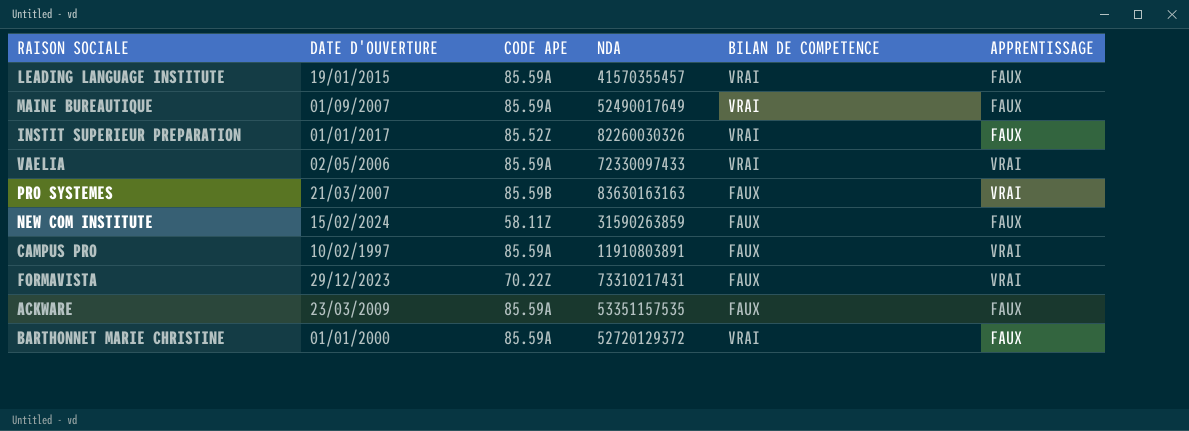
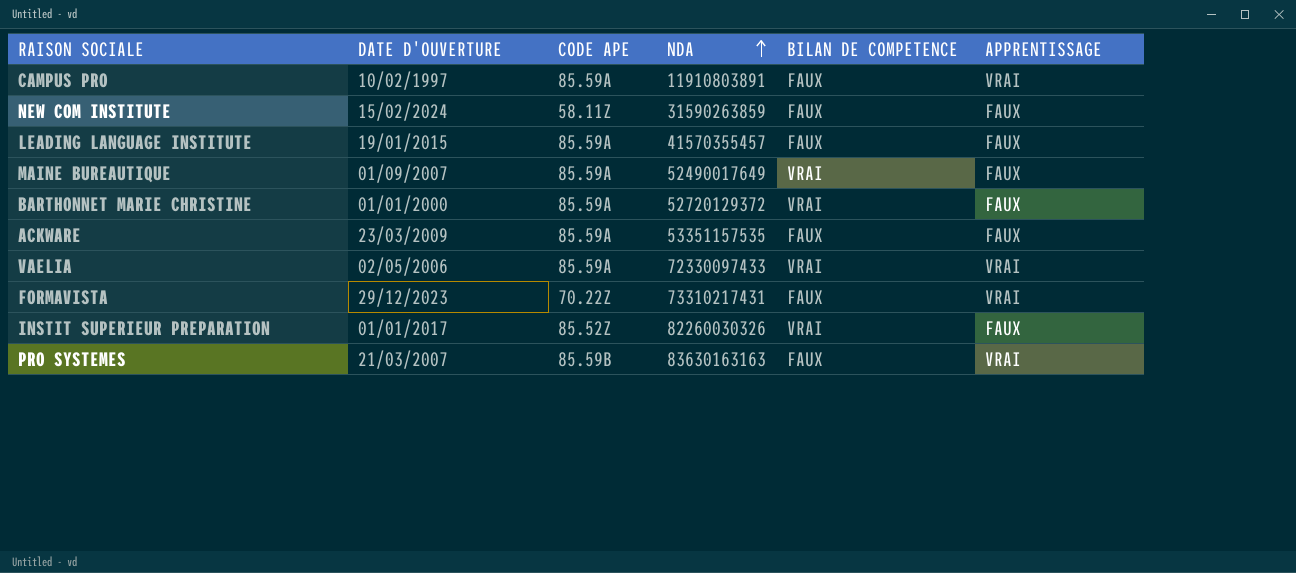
row order: none -> NDA ascending
LEADING LANGUAGE INSTITUTE | BILAN DE COMPETENCE: VRAI -> FAUX

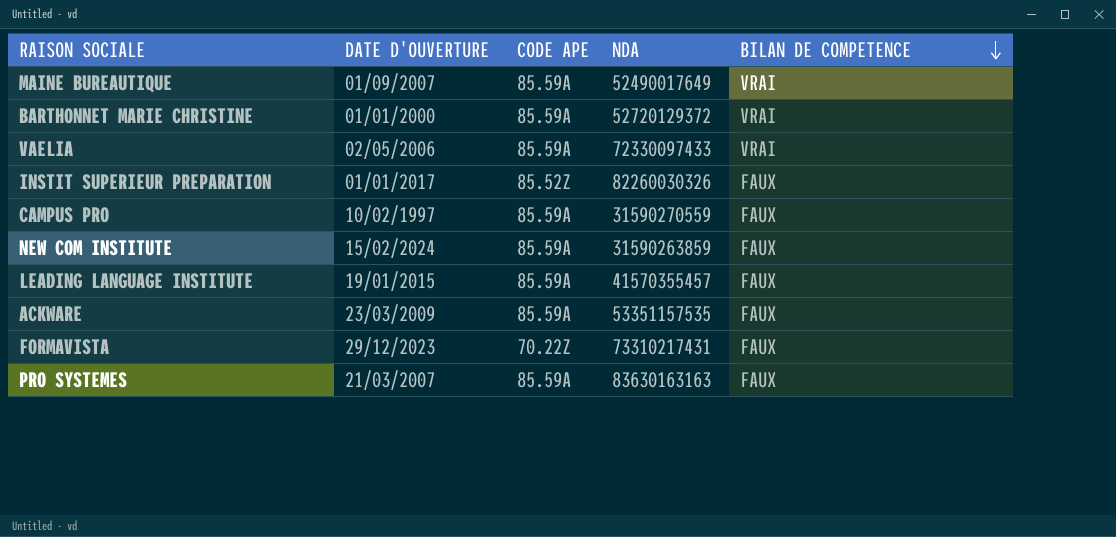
row order: NDA ascending -> BILAN DE COMPETENCE descending
column APPRENTISSAGE | position: 6 -> none
INSTIT SUPERIEUR PREPARATION | BILAN DE COMPETENCE: VRAI -> FAUX
CAMPUS PRO | NDA: 11910803891 -> 31590270559
NEW COM INSTITUTE | CODE APE: 58.11Z -> 85.59A
PRO SYSTEMES | CODE APE: 85.59B -> 85.59A

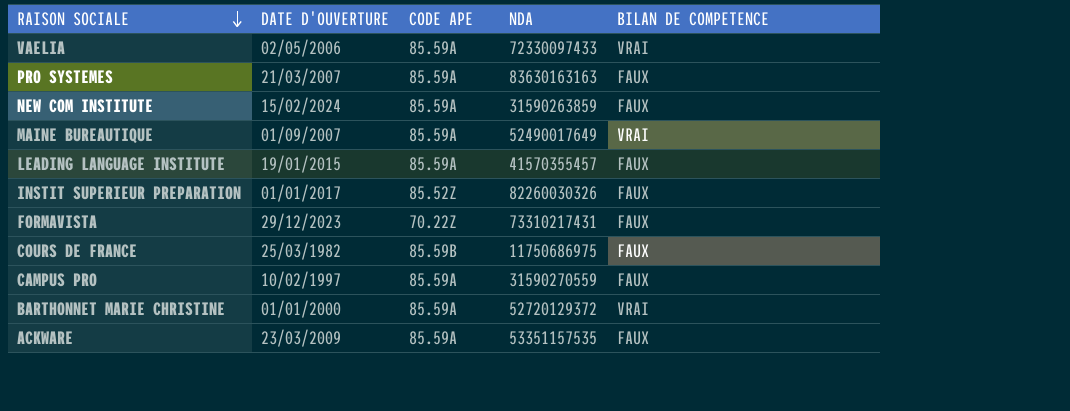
row order: BILAN DE COMPETENCE descending -> RAISON SOCIALE descending
row COURS DE FRANCE: none -> 25/03/1982 | 85.59B | 11750686975 | FAUX

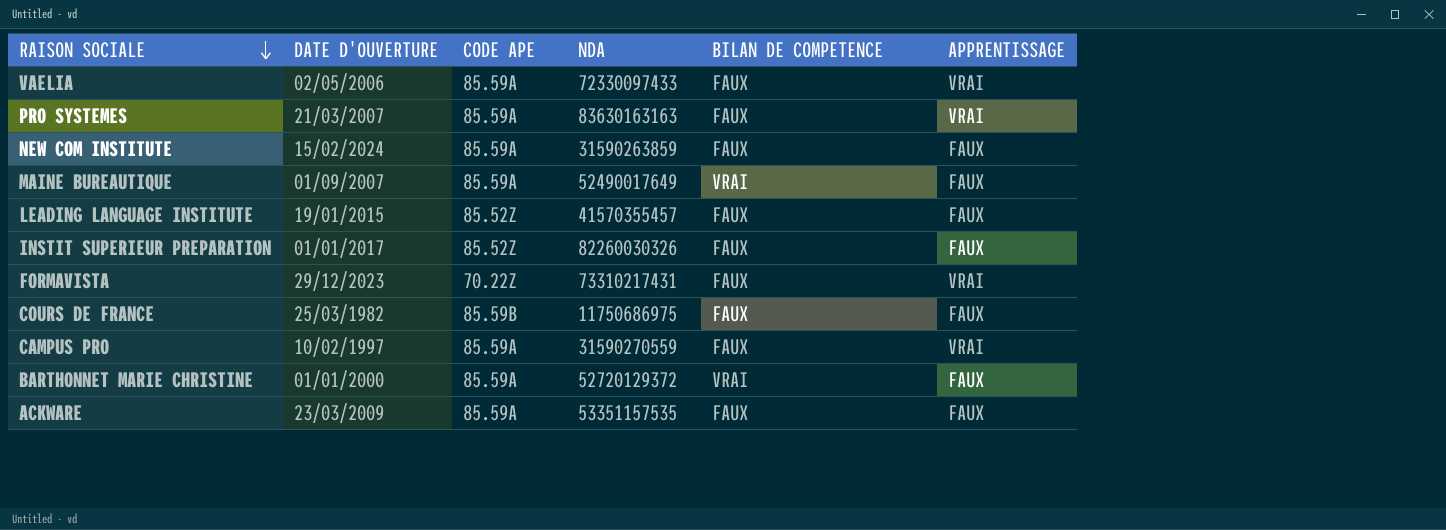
column APPRENTISSAGE | position: none -> 6
VAELIA | BILAN DE COMPETENCE: VRAI -> FAUX
LEADING LANGUAGE INSTITUTE | CODE APE: 85.59A -> 85.52Z

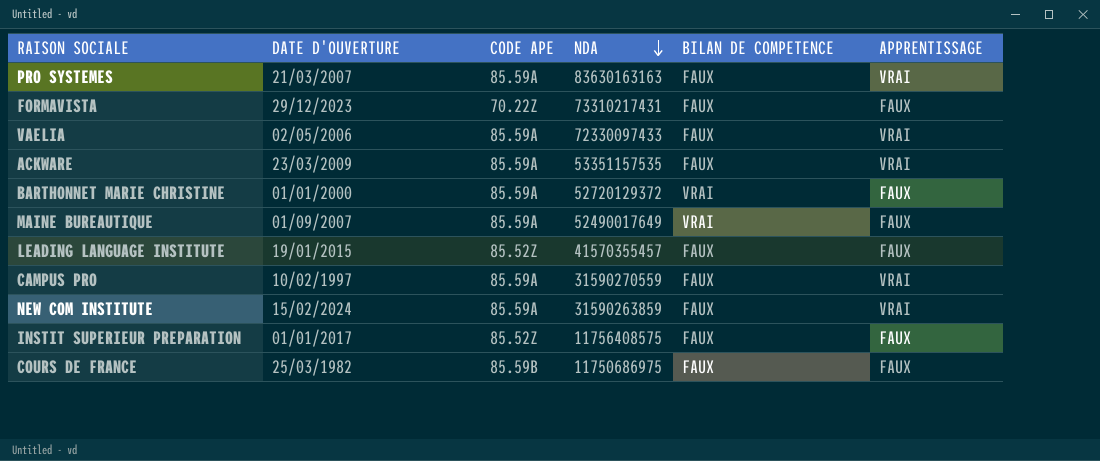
row order: RAISON SOCIALE descending -> NDA descending
FORMAVISTA | APPRENTISSAGE: VRAI -> FAUX
ACKWARE | APPRENTISSAGE: FAUX -> VRAI
NEW COM INSTITUTE | APPRENTISSAGE: FAUX -> VRAI
INSTIT SUPERIEUR PREPARATION | NDA: 82260030326 -> 11756408575

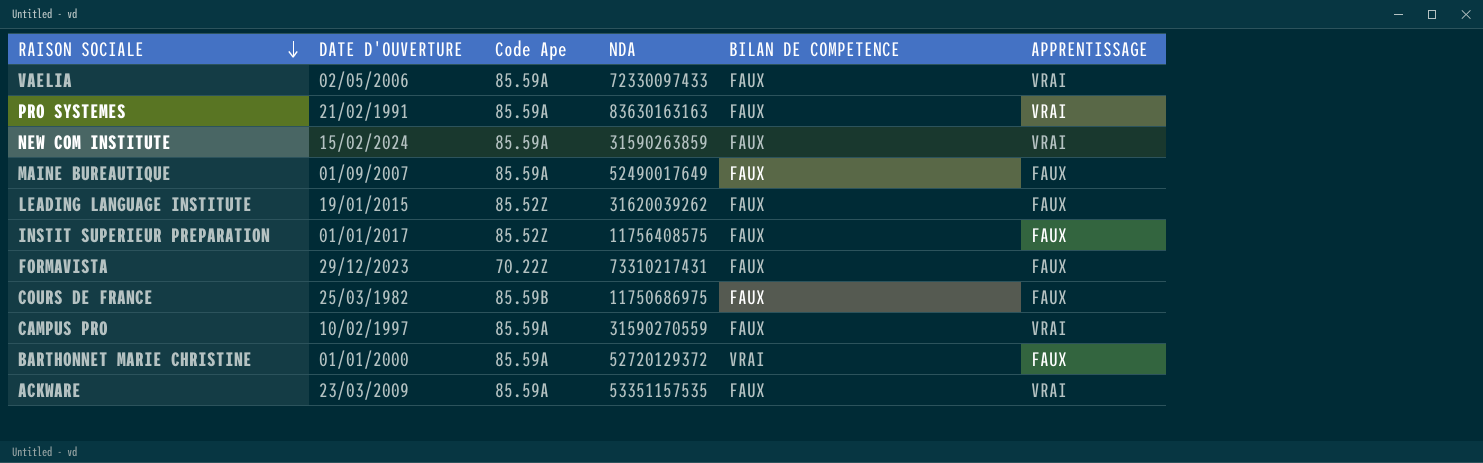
row order: NDA descending -> RAISON SOCIALE descending
column name: CODE APE -> Code Ape
PRO SYSTEMES | DATE D'OUVERTURE: 21/03/2007 -> 21/02/1991
MAINE BUREAUTIQUE | BILAN DE COMPETENCE: VRAI -> FAUX
LEADING LANGUAGE INSTITUTE | NDA: 41570355457 -> 31620039262

